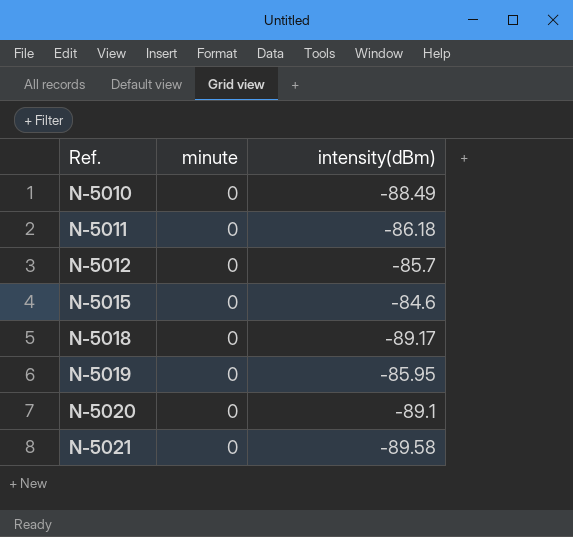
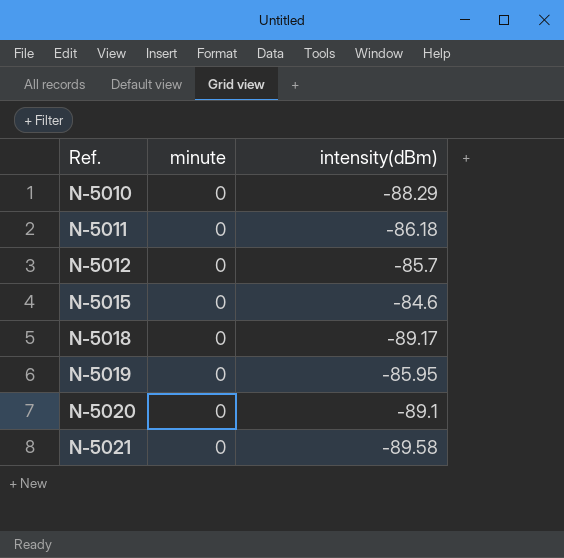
N-5010 | intensity(dBm): -88.49 -> -88.29

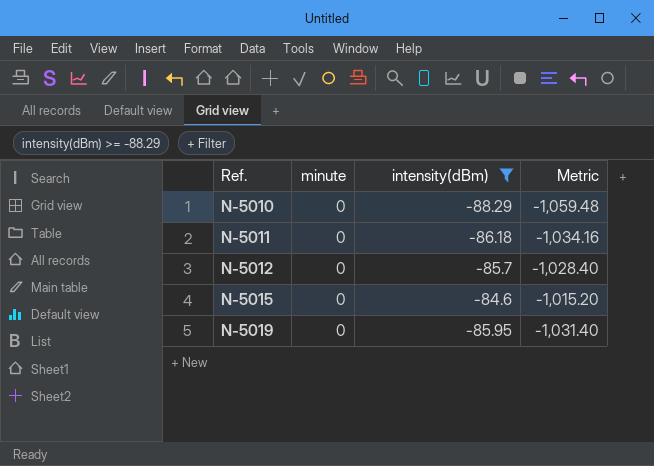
filter: none -> intensity(dBm) >= -88.29
column Metric | formula: none -> [intensity(dBm)] * 12

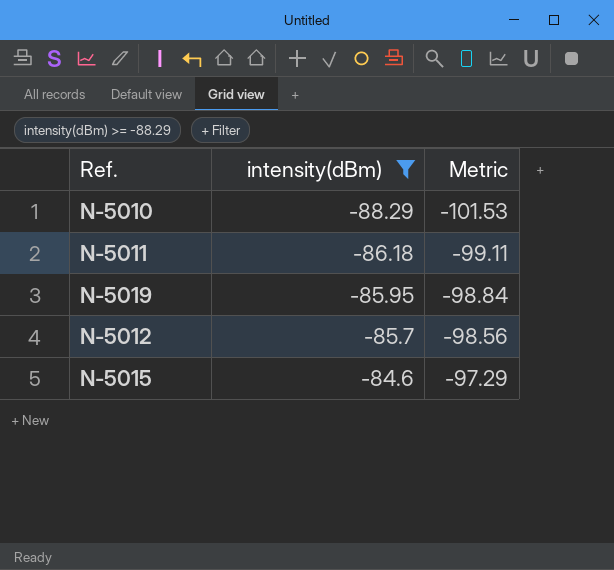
row order: Ref. ascending -> intensity(dBm) ascending
column minute | position: 2 -> none
column Metric | formula: [intensity(dBm)] * 12 -> [intensity(dBm)] * 1.15

